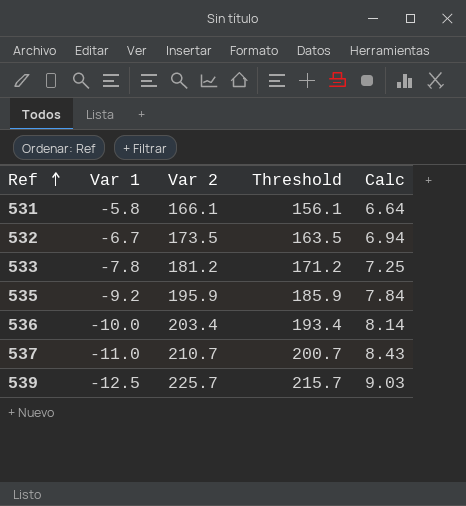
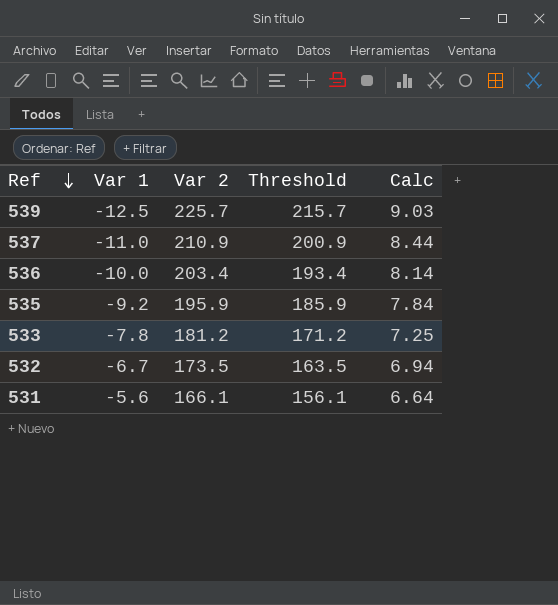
row order: Ref ascending -> Ref descending
537 | Var 2: 210.7 -> 210.9
537 | Threshold: 200.7 -> 200.9
537 | Calc: 8.43 -> 8.44
531 | Var 1: -5.8 -> -5.6

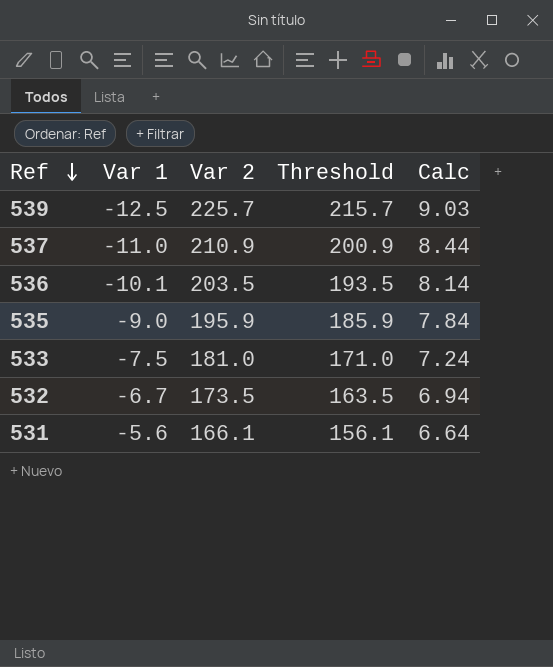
536 | Var 1: -10.0 -> -10.1
536 | Var 2: 203.4 -> 203.5
536 | Threshold: 193.4 -> 193.5
535 | Var 1: -9.2 -> -9.0
533 | Var 1: -7.8 -> -7.5
533 | Var 2: 181.2 -> 181.0
533 | Threshold: 171.2 -> 171.0
533 | Calc: 7.25 -> 7.24

